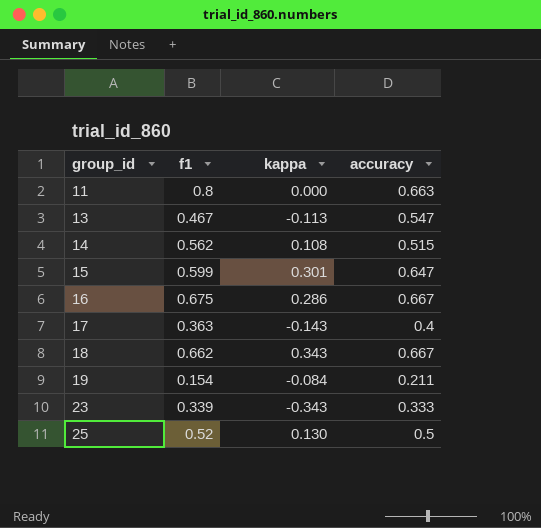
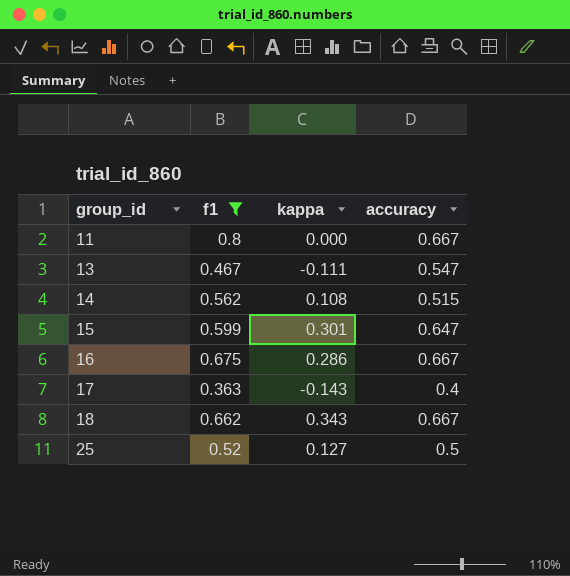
filter: none -> f1 >= 0.363
11 | accuracy: 0.663 -> 0.667
13 | kappa: -0.113 -> -0.111
25 | kappa: 0.130 -> 0.127

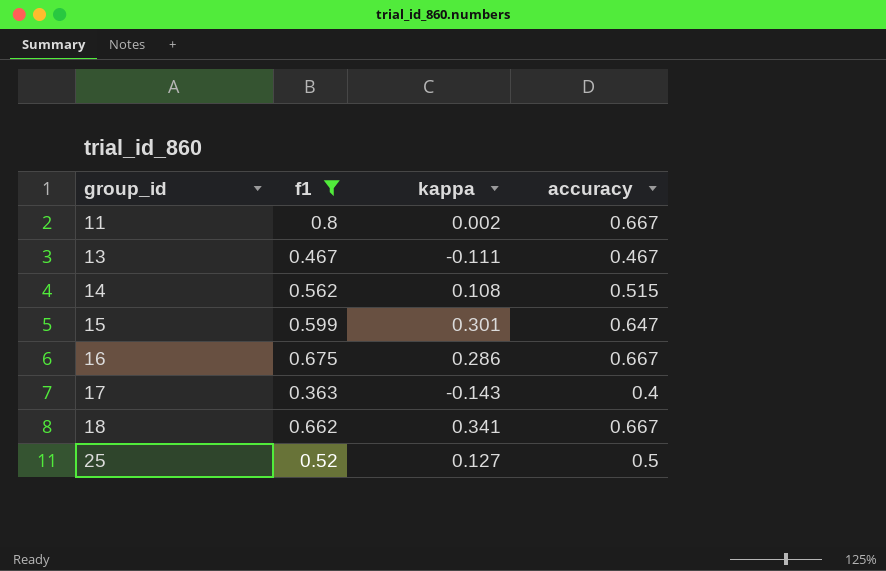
11 | kappa: 0.000 -> 0.002
13 | accuracy: 0.547 -> 0.467
18 | kappa: 0.343 -> 0.341

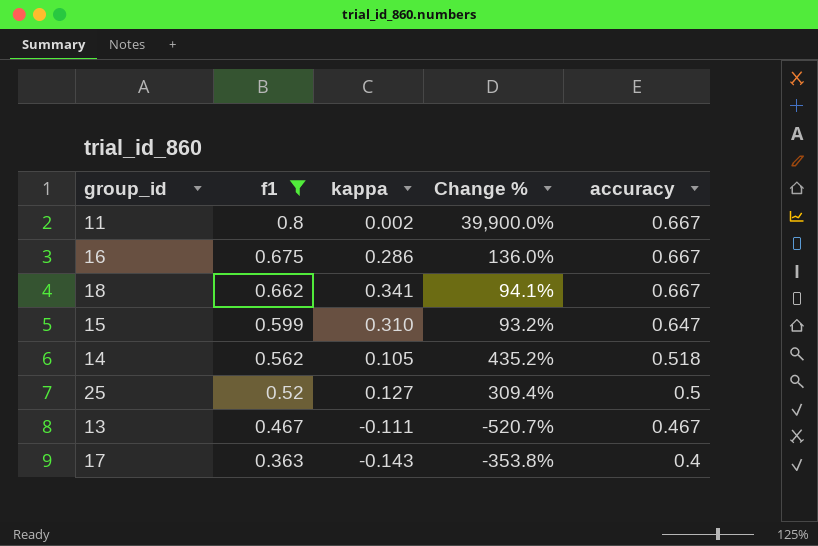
row order: group_id ascending -> f1 descending
column Change % | formula: none -> ([f1] - [kappa]) / [kappa]
15 | kappa: 0.301 -> 0.310
14 | kappa: 0.108 -> 0.105
14 | accuracy: 0.515 -> 0.518

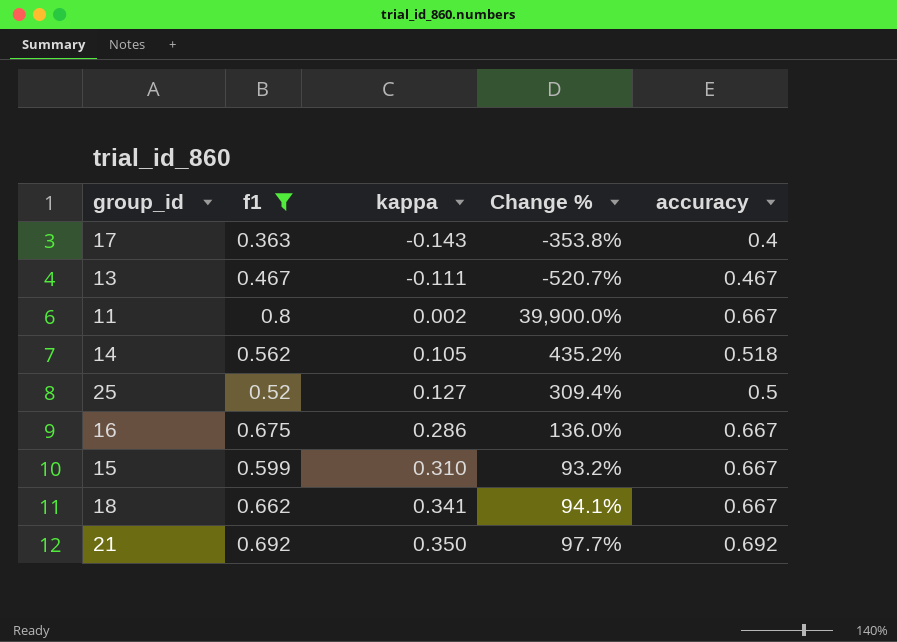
row order: f1 descending -> kappa ascending
15 | accuracy: 0.647 -> 0.667
row 21: none -> 0.692 | 0.350 | 97.7% | 0.692

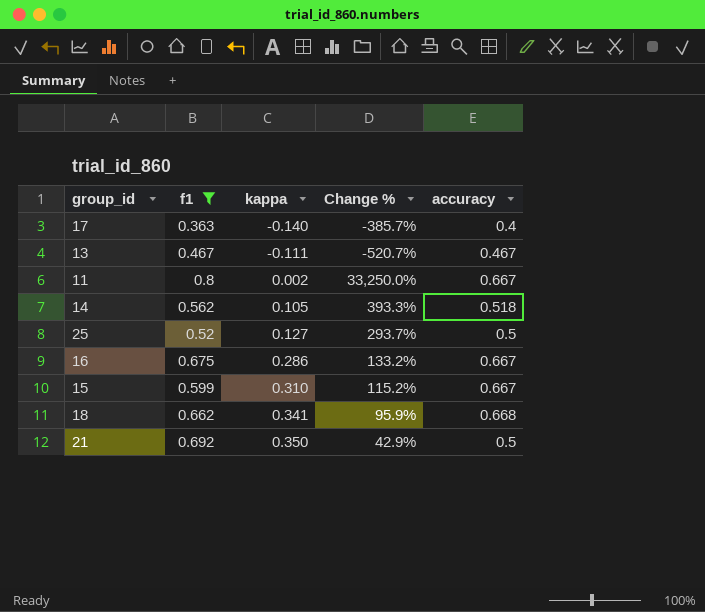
column Change % | formula: ([f1] - [kappa]) / [kappa] -> ([accuracy] - [kappa]) / [kappa]
17 | kappa: -0.143 -> -0.140
18 | accuracy: 0.667 -> 0.668
21 | accuracy: 0.692 -> 0.5

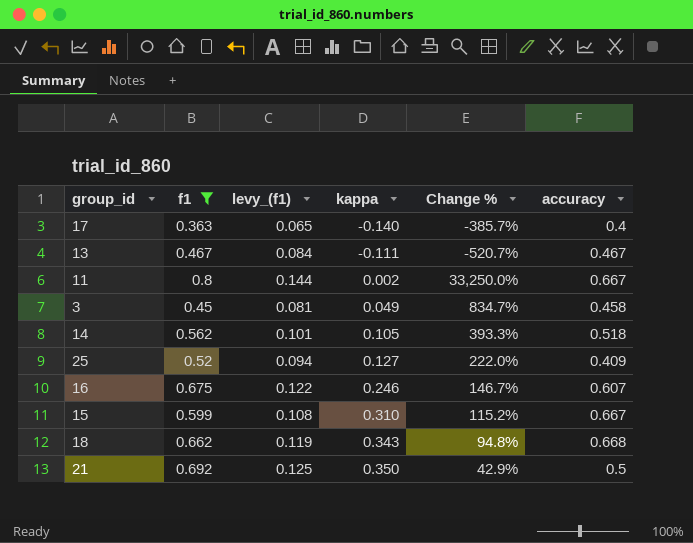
column levy_(f1) | formula: none -> [f1] * 0.18
row 3: none -> 0.45 | 0.081 | 0.049 | 834.7% | 0.458
25 | Change %: 293.7% -> 222.0%
25 | accuracy: 0.5 -> 0.409
16 | kappa: 0.286 -> 0.246
16 | Change %: 133.2% -> 146.7%
16 | accuracy: 0.667 -> 0.607
18 | kappa: 0.341 -> 0.343
18 | Change %: 95.9% -> 94.8%

